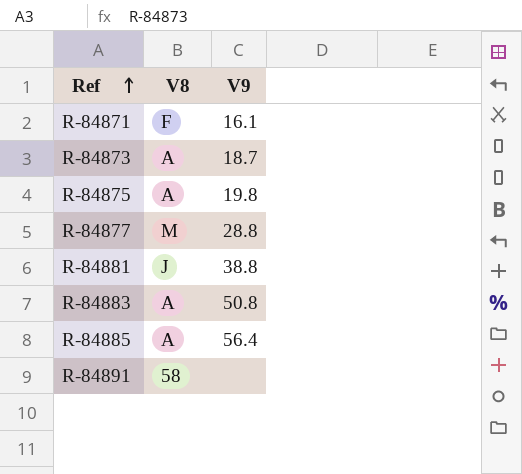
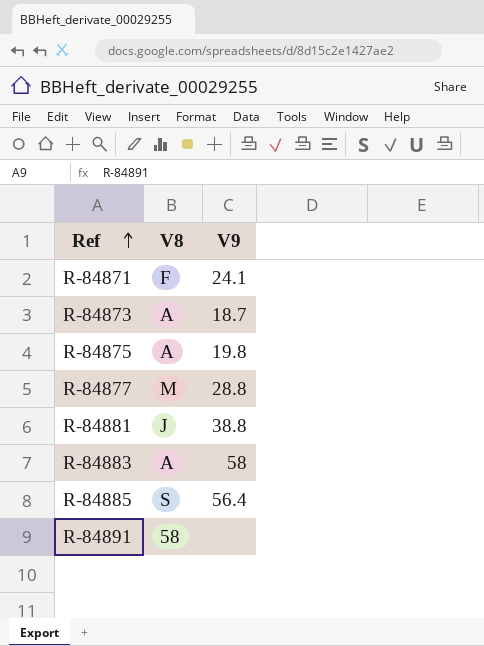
R-84871 | V9: 16.1 -> 24.1
R-84883 | V9: 50.8 -> 58
R-84885 | V8: A -> S

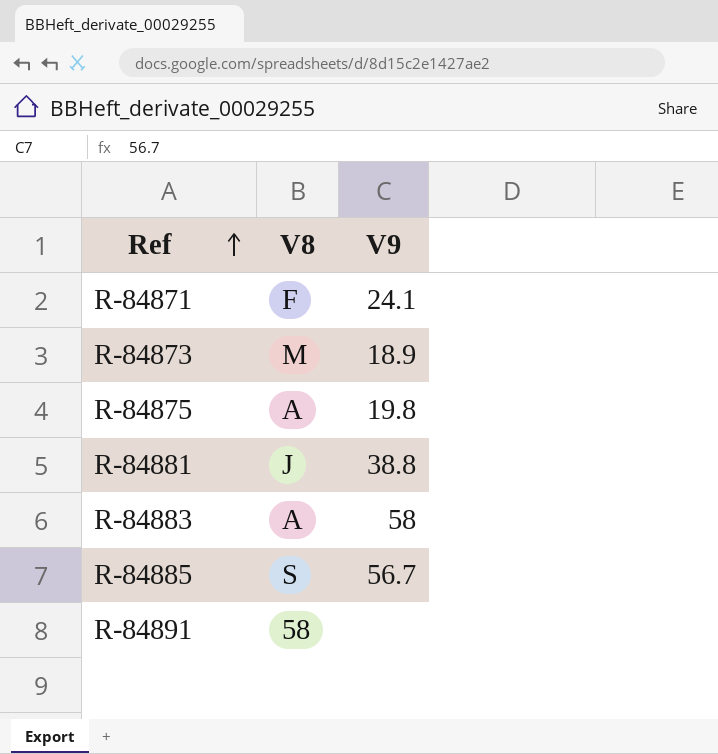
row R-84877: M | 28.8 -> none
R-84873 | V8: A -> M
R-84873 | V9: 18.7 -> 18.9
R-84885 | V9: 56.4 -> 56.7

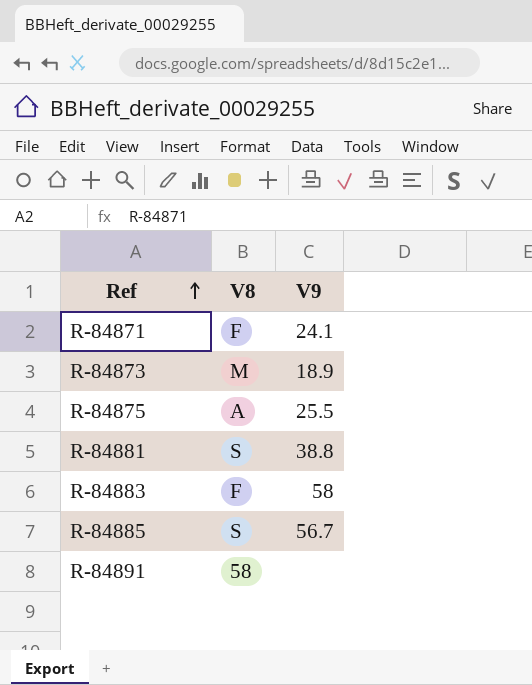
R-84875 | V9: 19.8 -> 25.5
R-84881 | V8: J -> S
R-84883 | V8: A -> F

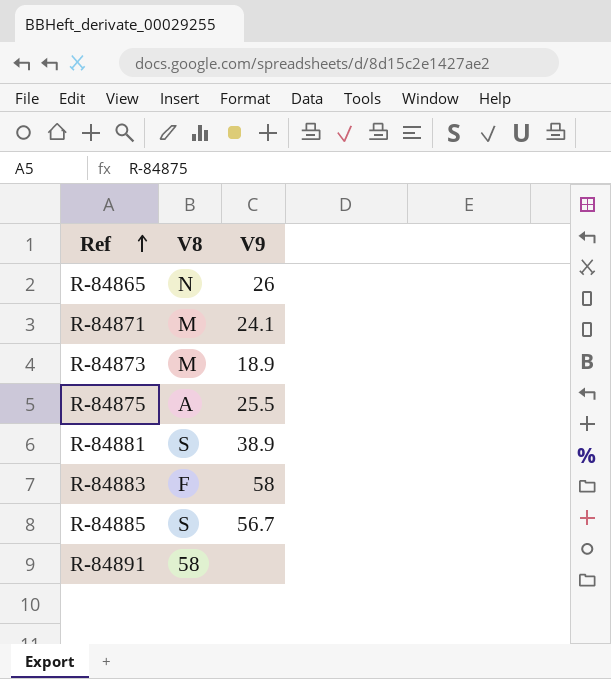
row R-84865: none -> N | 26
R-84871 | V8: F -> M
R-84881 | V9: 38.8 -> 38.9

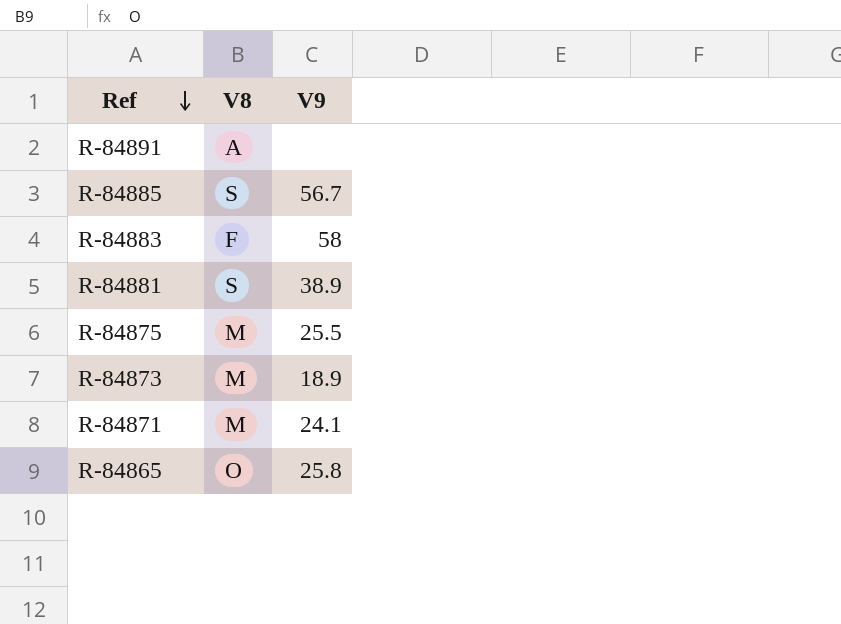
row order: Ref ascending -> Ref descending
R-84891 | V8: 58 -> A
R-84875 | V8: A -> M
R-84865 | V8: N -> O
R-84865 | V9: 26 -> 25.8

